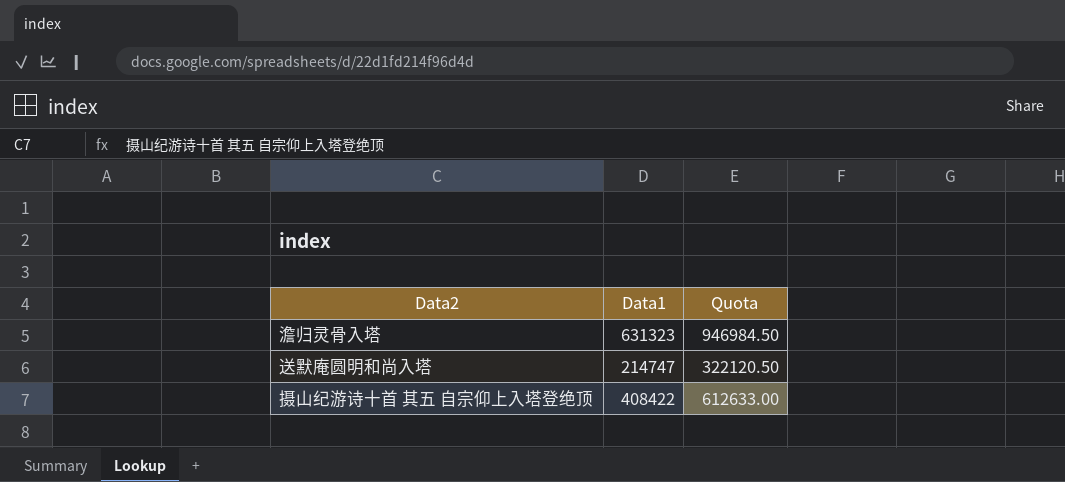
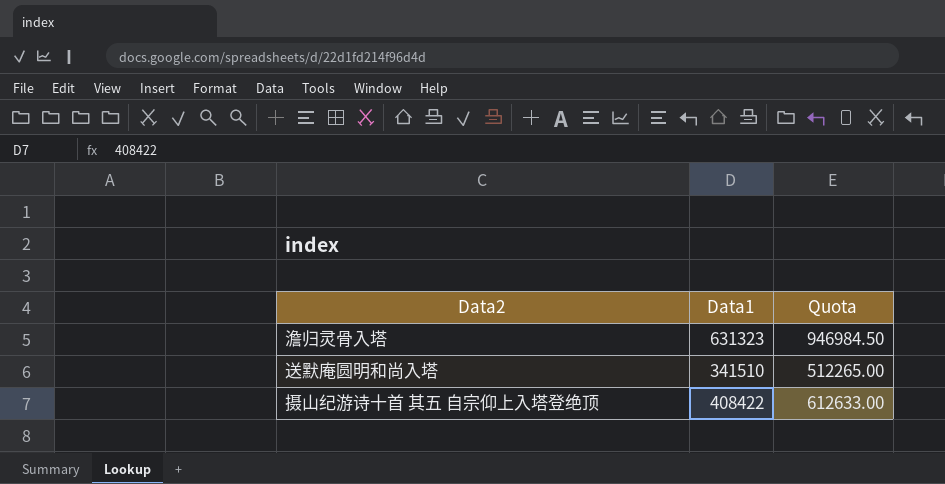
送默庵圆明和尚入塔 | Data1: 214747 -> 341510
送默庵圆明和尚入塔 | Quota: 322120.50 -> 512265.00

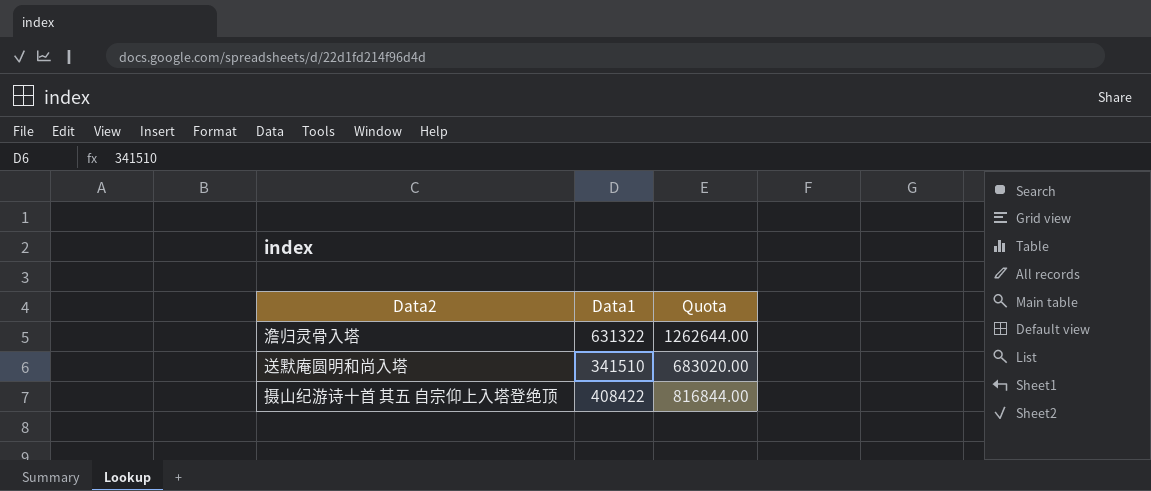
column Quota | formula: [Data1] * 1.5 -> [Data1] * 2
澹归灵骨入塔 | Data1: 631323 -> 631322

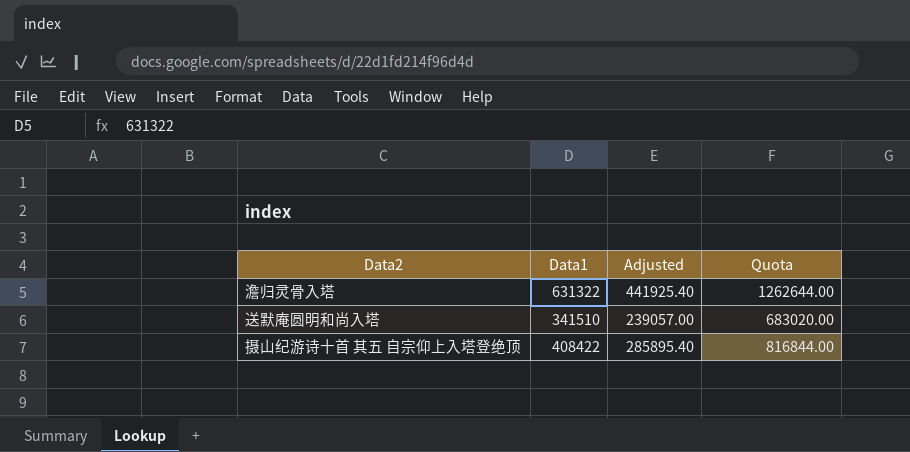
column Adjusted | formula: none -> [Data1] * 0.7

